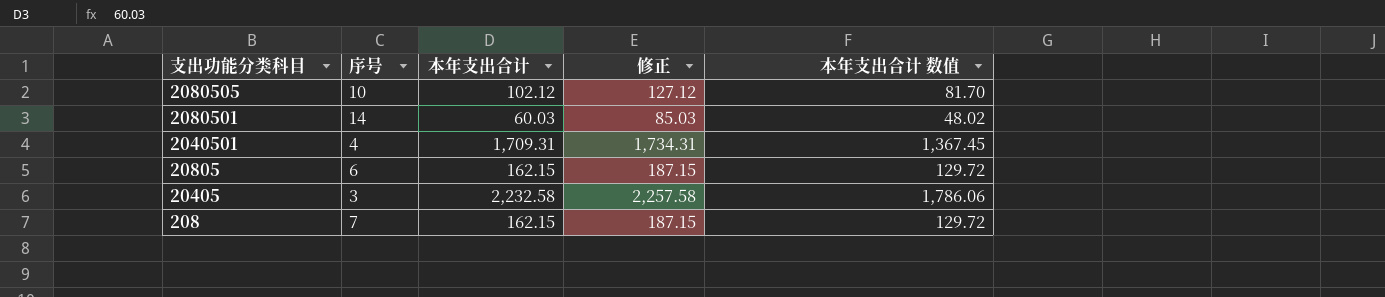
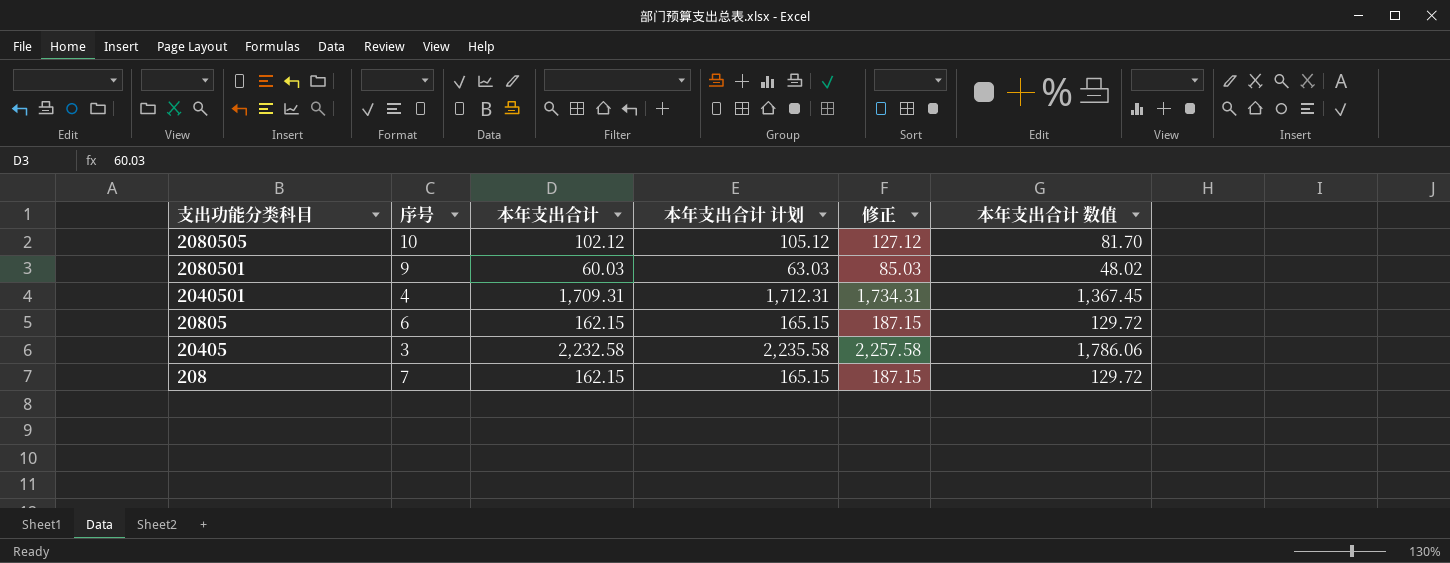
column 本年支出合计 计划 | formula: none -> [本年支出合计] + 3
2080501 | 序号: 14 -> 9

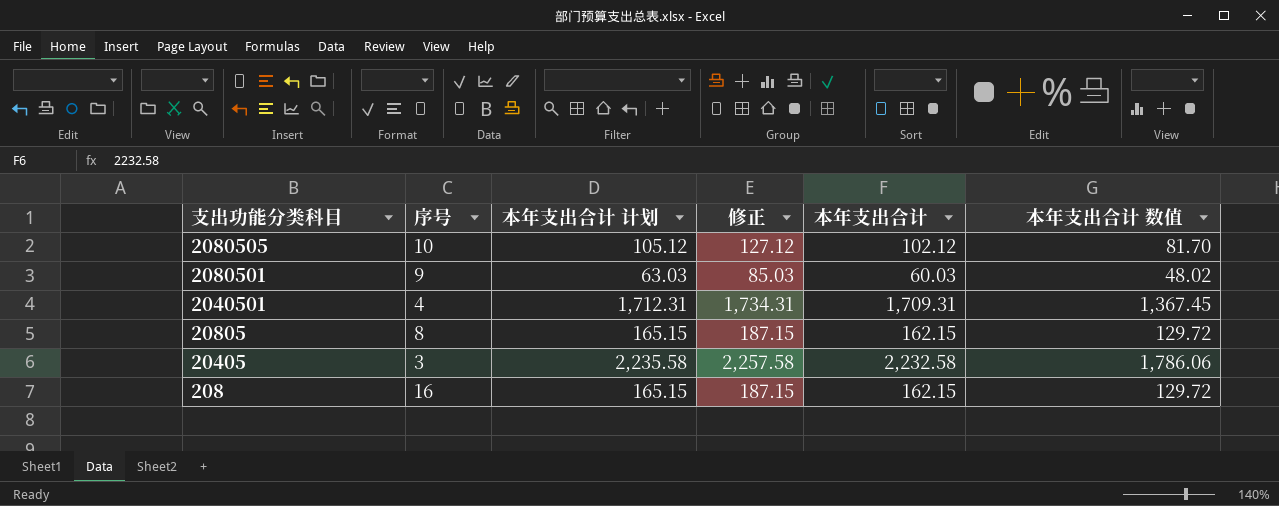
column 本年支出合计 | position: 3 -> 5
20805 | 序号: 6 -> 8
208 | 序号: 7 -> 16

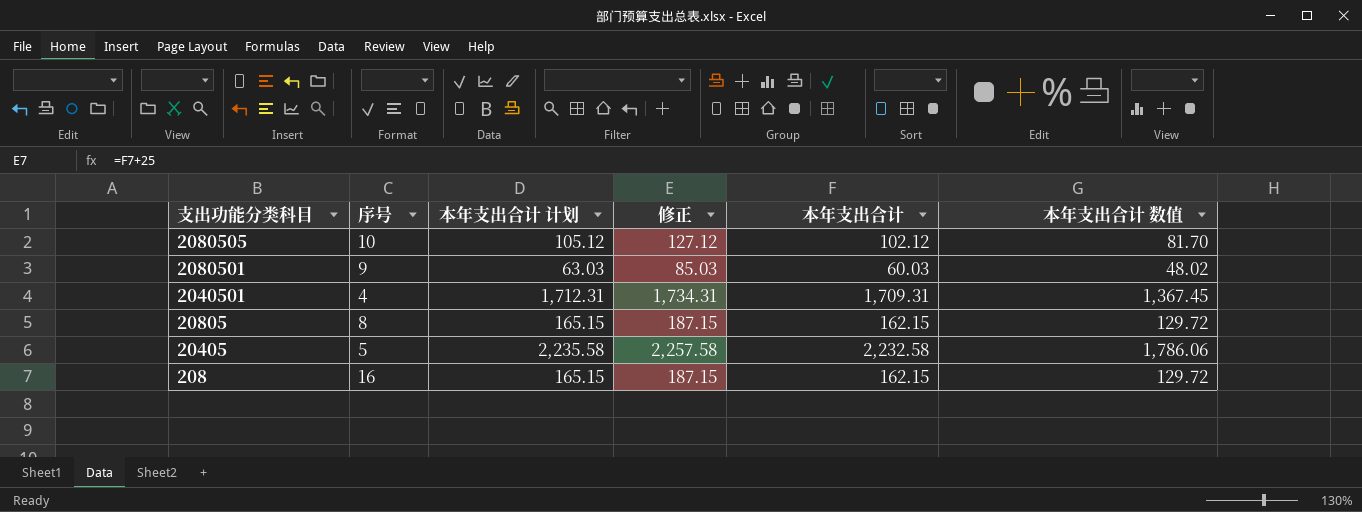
20405 | 序号: 3 -> 5

